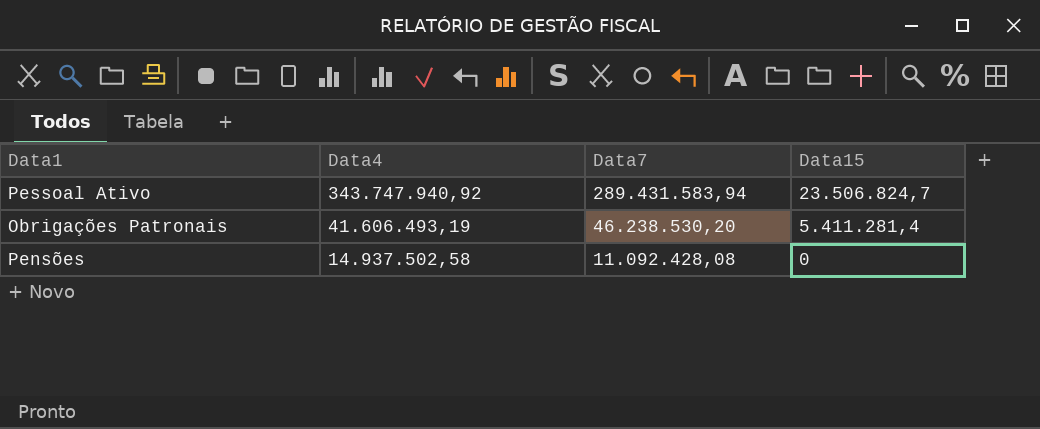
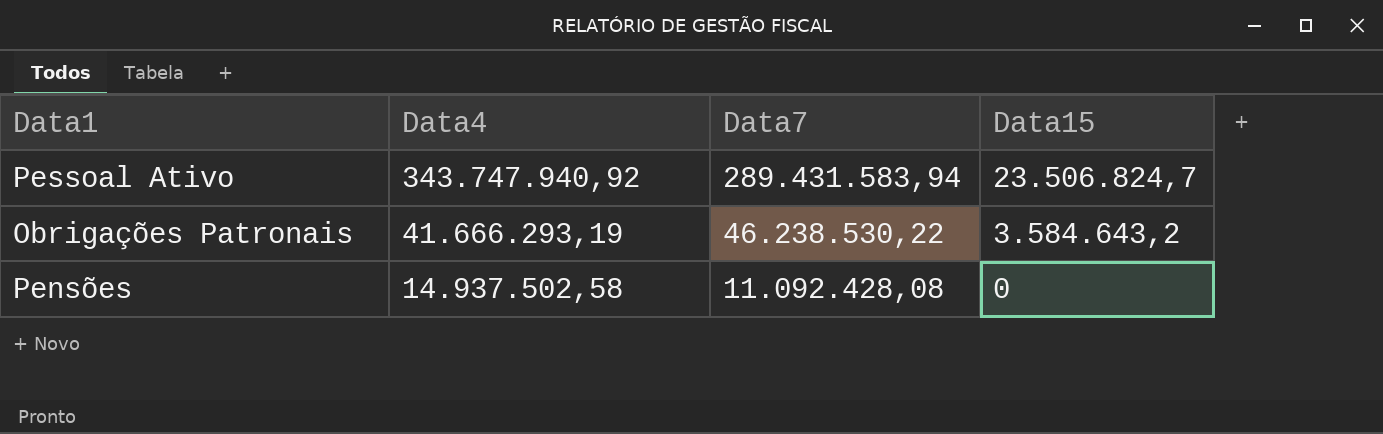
Obrigações Patronais | Data4: 41.606.493,19 -> 41.666.293,19
Obrigações Patronais | Data7: 46.238.530,20 -> 46.238.530,22
Obrigações Patronais | Data15: 5.411.281,4 -> 3.584.643,2

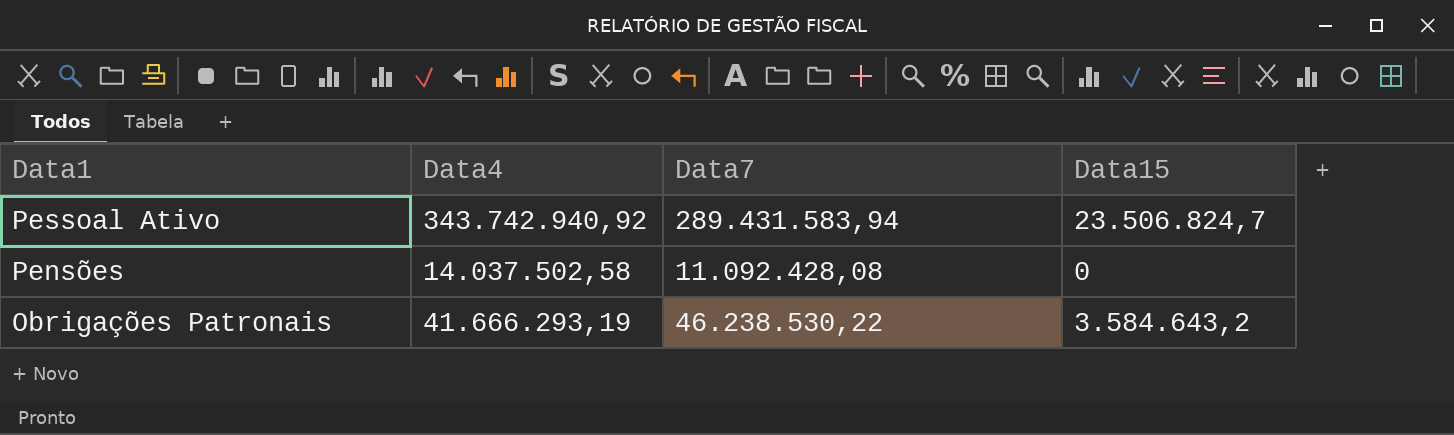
row order: Data4 descending -> Data1 descending
Pessoal Ativo | Data4: 343.747.940,92 -> 343.742.940,92
Pensões | Data4: 14.937.502,58 -> 14.037.502,58

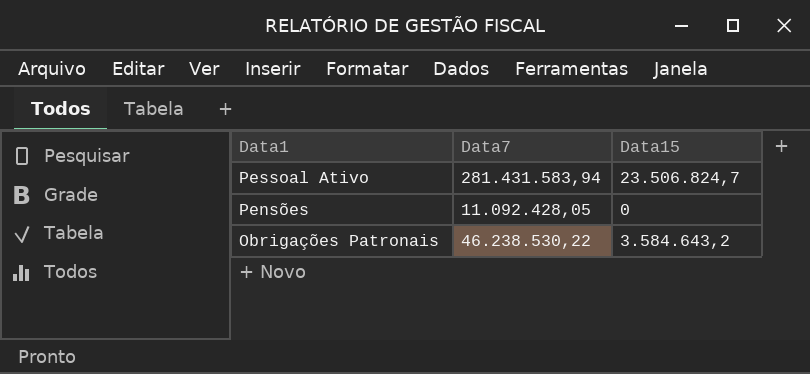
column Data4 | position: 2 -> none
Pessoal Ativo | Data7: 289.431.583,94 -> 281.431.583,94
Pensões | Data7: 11.092.428,08 -> 11.092.428,05

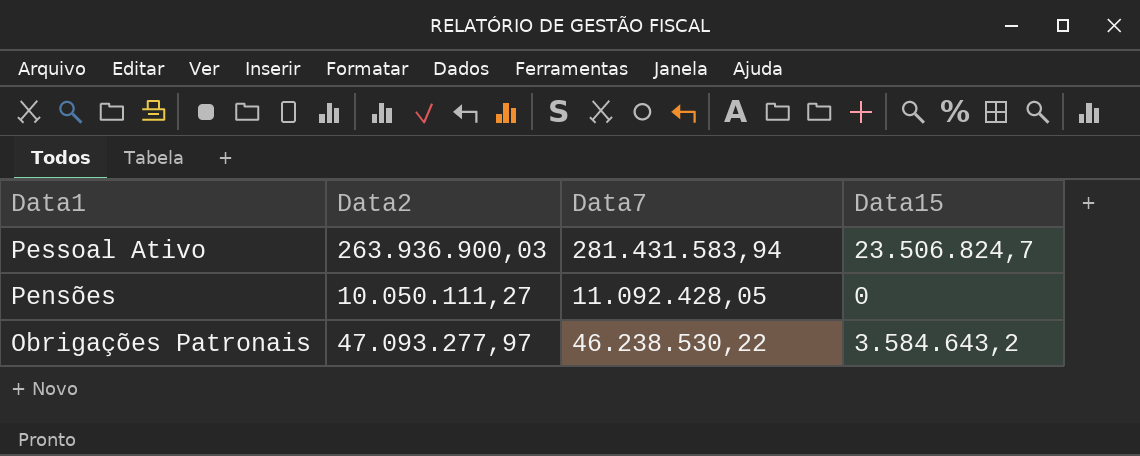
column Data2 | position: none -> 2

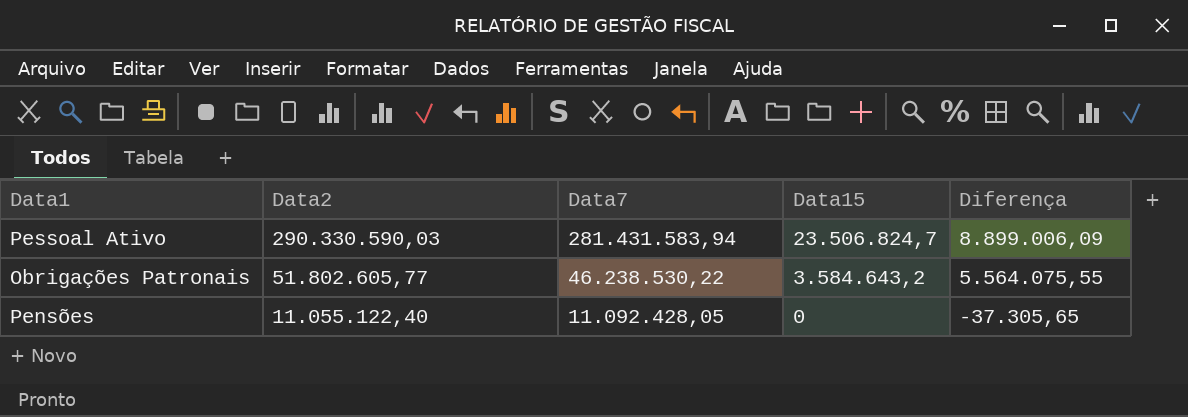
row order: Data1 descending -> Data2 descending
column Diferença | formula: none -> [Data2] - [Data7]
Pessoal Ativo | Data2: 263.936.900,03 -> 290.330.590,03
Obrigações Patronais | Data2: 47.093.277,97 -> 51.802.605,77
Pensões | Data2: 10.050.111,27 -> 11.055.122,40

